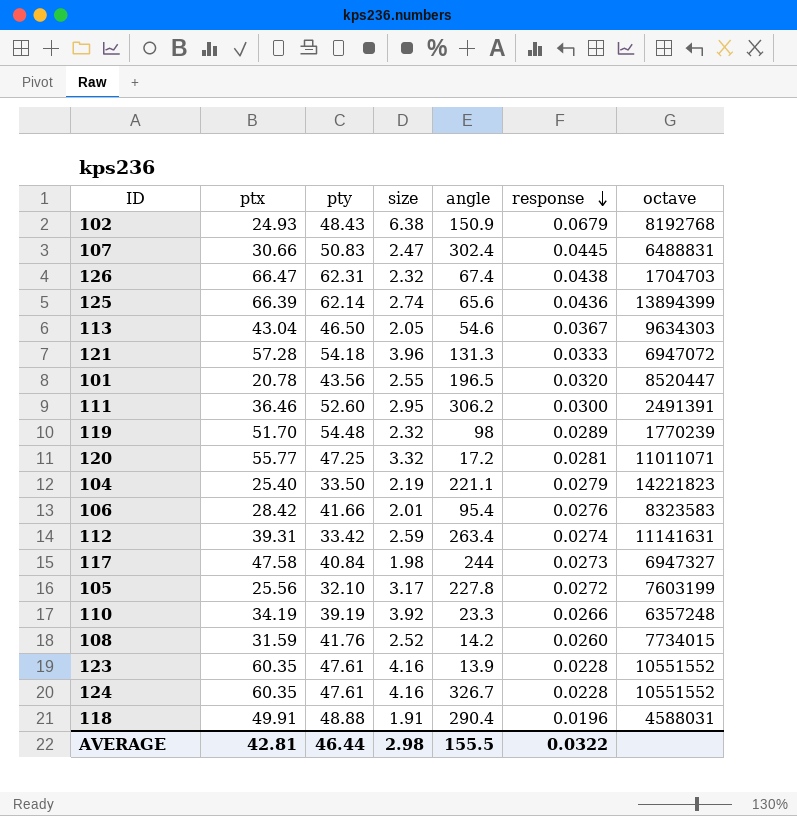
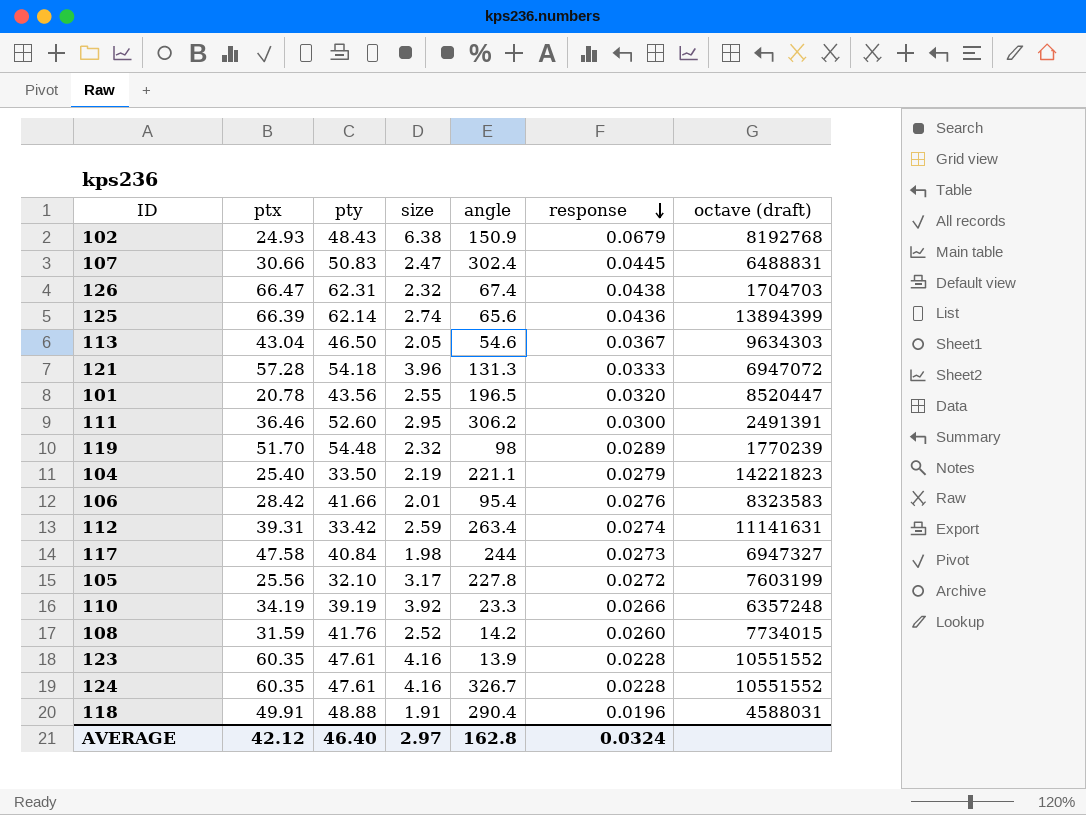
column name: octave -> octave (draft)
row 120: 55.77 | 47.25 | 3.32 | 17.2 | 0.0281 | 11011071 -> none
AVERAGE | ptx: 42.81 -> 42.12
AVERAGE | pty: 46.44 -> 46.40
AVERAGE | size: 2.98 -> 2.97
AVERAGE | angle: 155.5 -> 162.8
AVERAGE | response: 0.0322 -> 0.0324

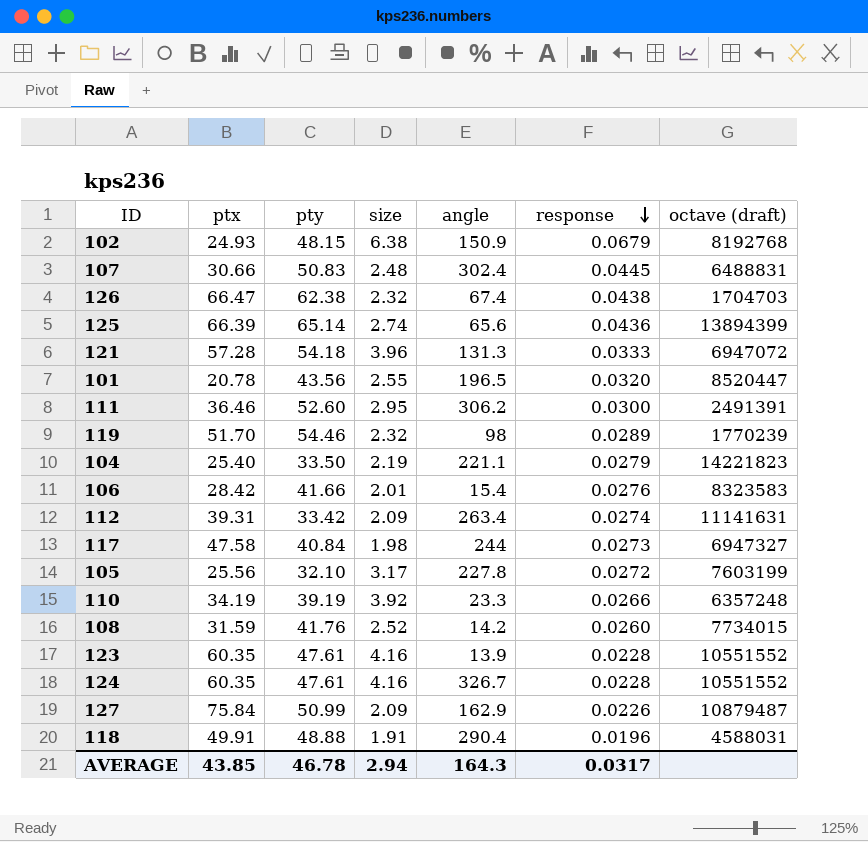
row 113: 43.04 | 46.50 | 2.05 | 54.6 | 0.0367 | 9634303 -> none
102 | pty: 48.43 -> 48.15
107 | size: 2.47 -> 2.48
126 | pty: 62.31 -> 62.38
125 | pty: 62.14 -> 65.14
119 | pty: 54.48 -> 54.46
106 | angle: 95.4 -> 15.4
112 | size: 2.59 -> 2.09
row 127: none -> 75.84 | 50.99 | 2.09 | 162.9 | 0.0226 | 10879487
AVERAGE | ptx: 42.12 -> 43.85
AVERAGE | pty: 46.40 -> 46.78
AVERAGE | size: 2.97 -> 2.94
AVERAGE | angle: 162.8 -> 164.3
AVERAGE | response: 0.0324 -> 0.0317

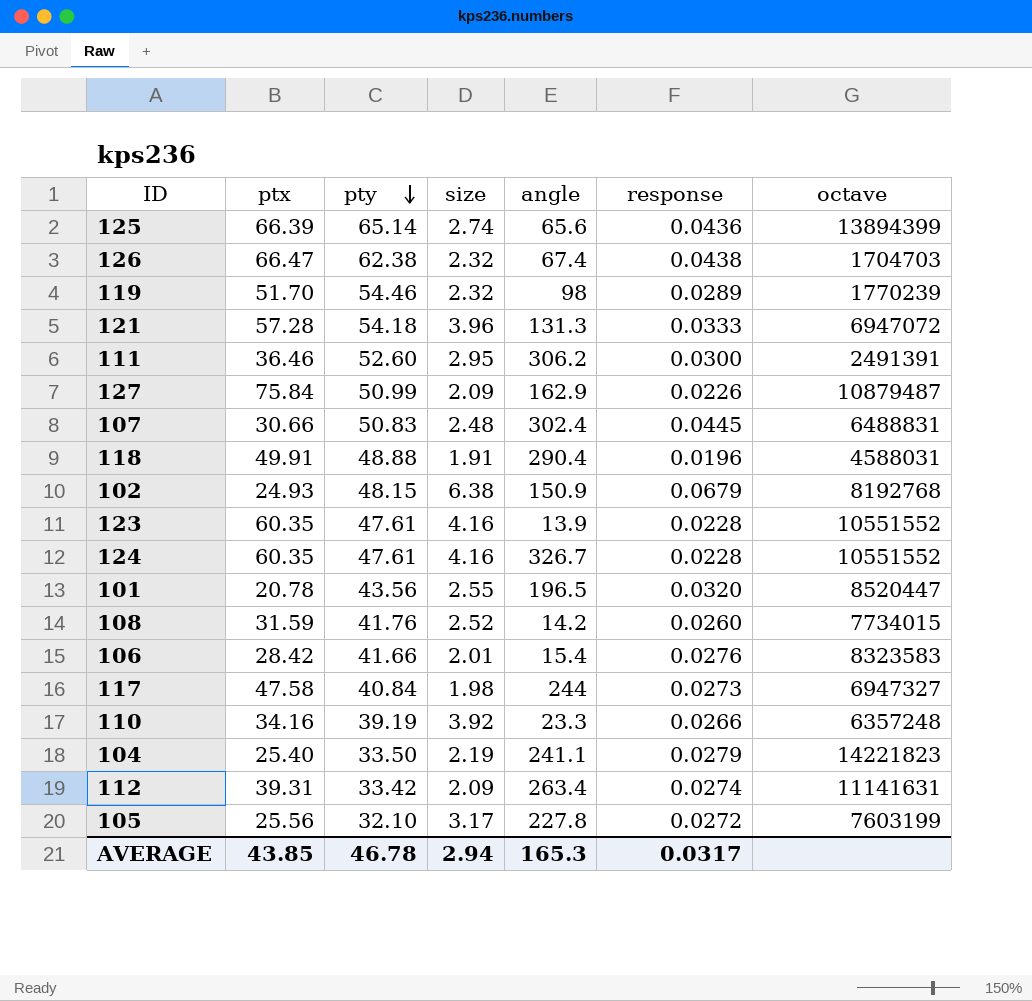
row order: response descending -> pty descending
column name: octave (draft) -> octave
110 | ptx: 34.19 -> 34.16
104 | angle: 221.1 -> 241.1
AVERAGE | angle: 164.3 -> 165.3

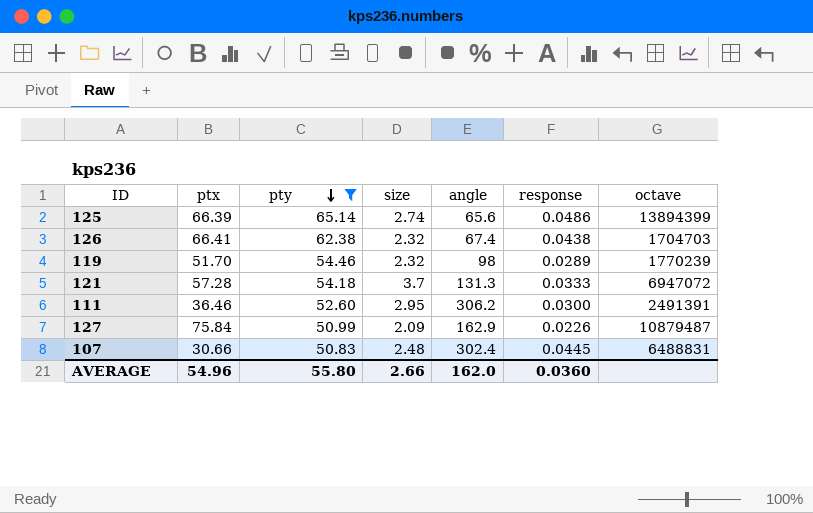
filter: none -> pty >= 50.83
125 | response: 0.0436 -> 0.0486
126 | ptx: 66.47 -> 66.41
121 | size: 3.96 -> 3.7
AVERAGE | ptx: 43.85 -> 54.96
AVERAGE | pty: 46.78 -> 55.80
AVERAGE | size: 2.94 -> 2.66
AVERAGE | angle: 165.3 -> 162.0
AVERAGE | response: 0.0317 -> 0.0360

